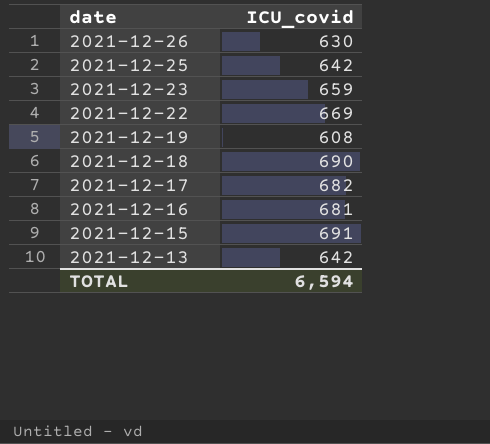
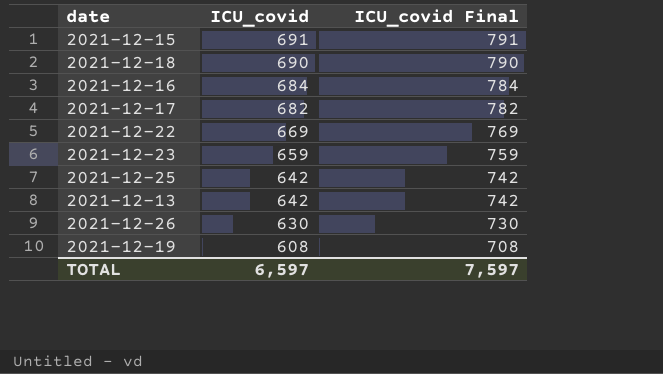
row order: date descending -> ICU_covid descending
column ICU_covid Final | formula: none -> [ICU_covid] + 100
2021-12-16 | ICU_covid: 681 -> 684
TOTAL | ICU_covid: 6,594 -> 6,597

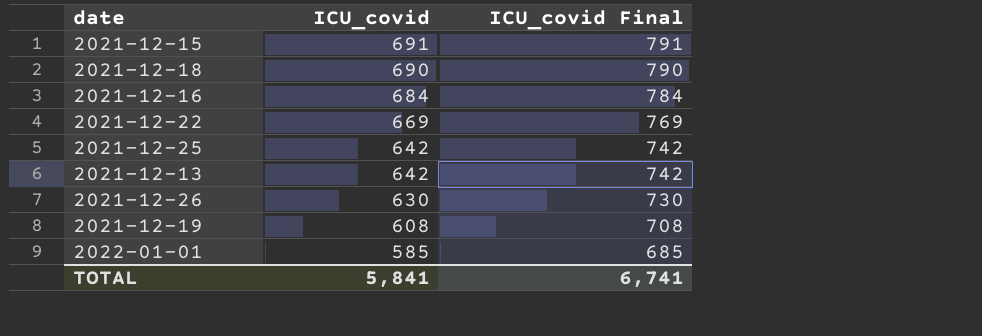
row 2021-12-17: 682 | 782 -> none
row 2021-12-23: 659 | 759 -> none
row 2022-01-01: none -> 585 | 685
TOTAL | ICU_covid: 6,597 -> 5,841
TOTAL | ICU_covid Final: 7,597 -> 6,741

